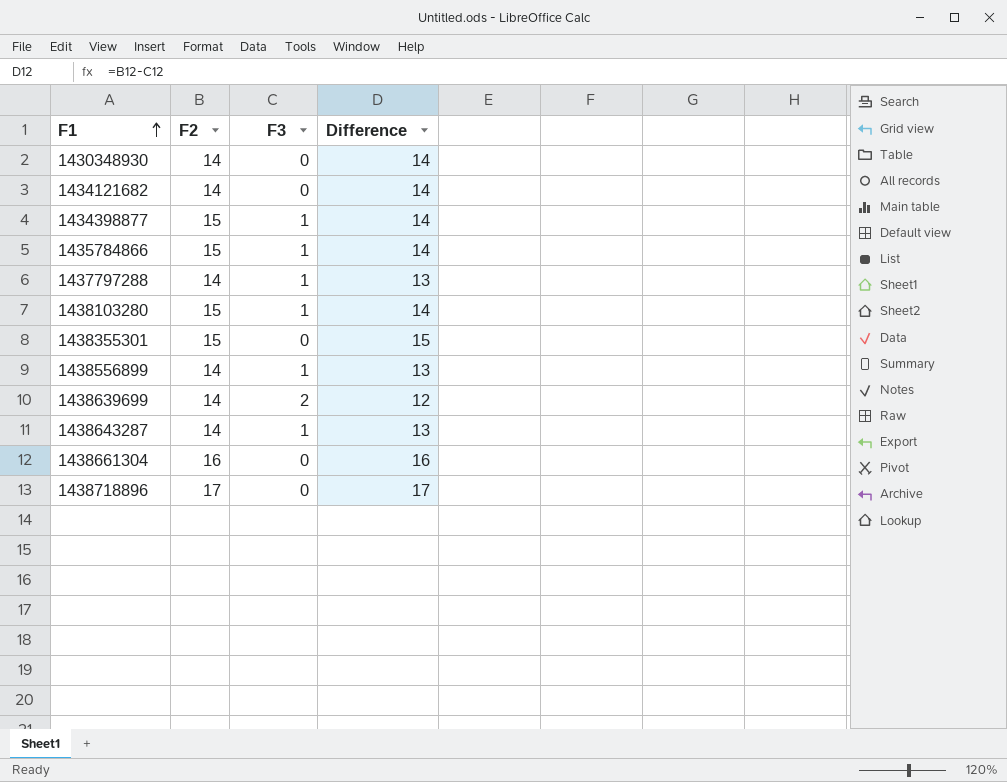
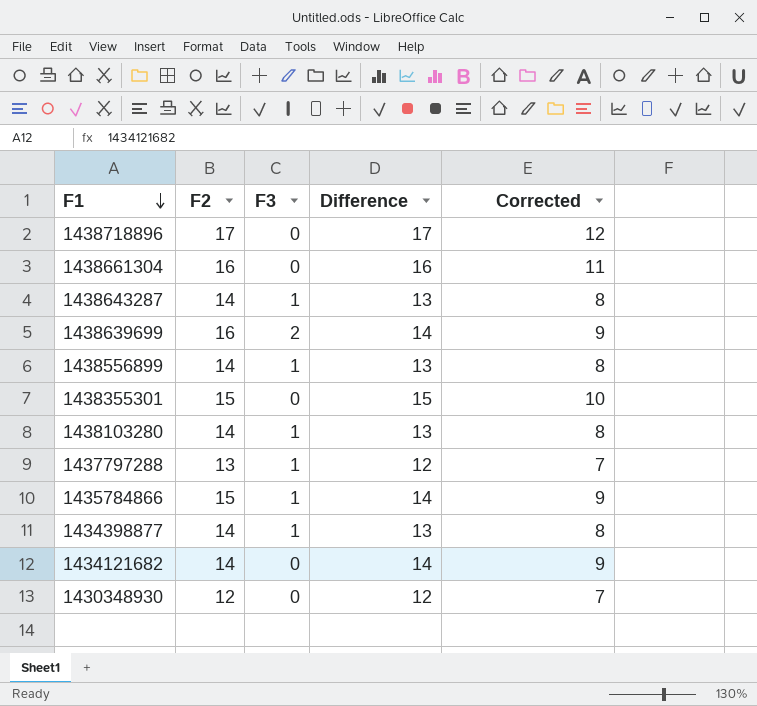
row order: F1 ascending -> F1 descending
column Corrected | formula: none -> [Difference] - 5
1438639699 | F2: 14 -> 16
1438639699 | Difference: 12 -> 14
1438103280 | F2: 15 -> 14
1438103280 | Difference: 14 -> 13
1437797288 | F2: 14 -> 13
1437797288 | Difference: 13 -> 12
1434398877 | F2: 15 -> 14
1434398877 | Difference: 14 -> 13
1430348930 | F2: 14 -> 12
1430348930 | Difference: 14 -> 12

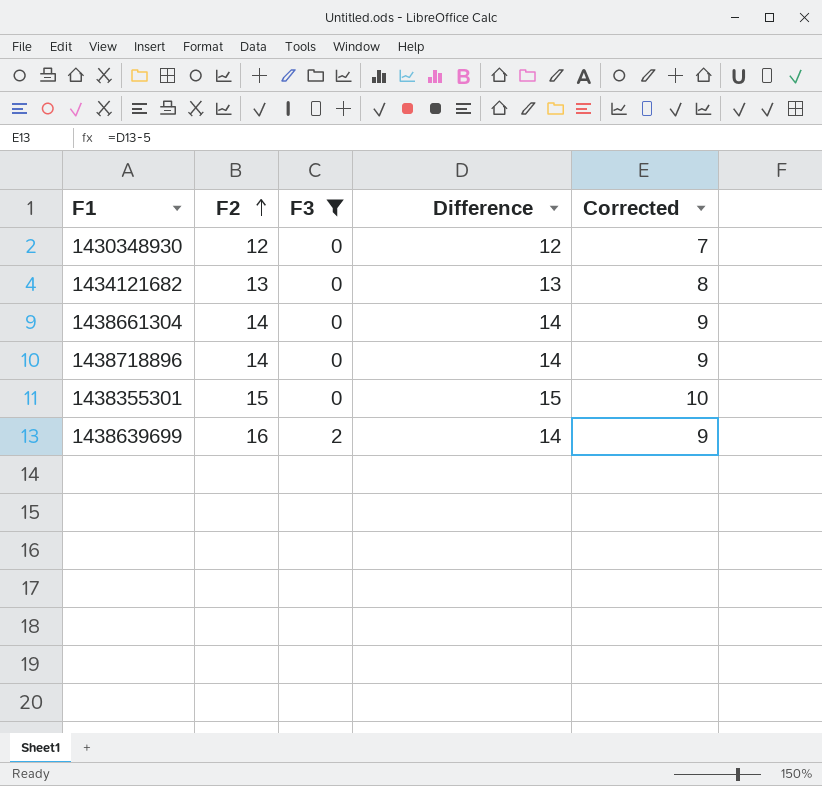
filter: none -> F3 != 1
row order: F1 descending -> F2 ascending
1434121682 | F2: 14 -> 13
1434121682 | Difference: 14 -> 13
1434121682 | Corrected: 9 -> 8
1438661304 | F2: 16 -> 14
1438661304 | Difference: 16 -> 14
1438661304 | Corrected: 11 -> 9
1438718896 | F2: 17 -> 14
1438718896 | Difference: 17 -> 14
1438718896 | Corrected: 12 -> 9

